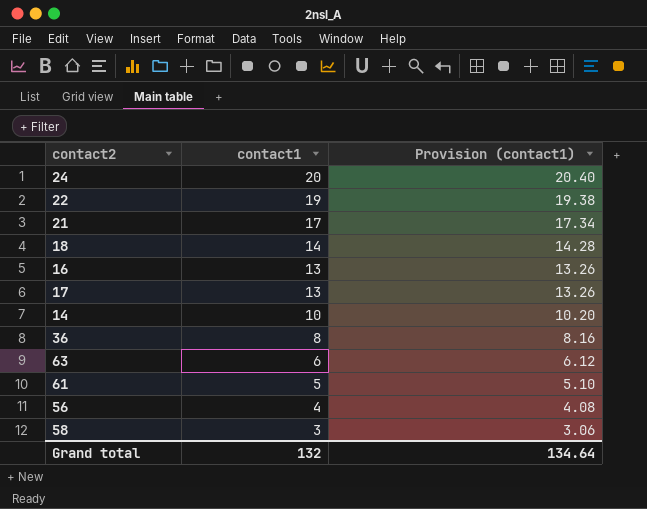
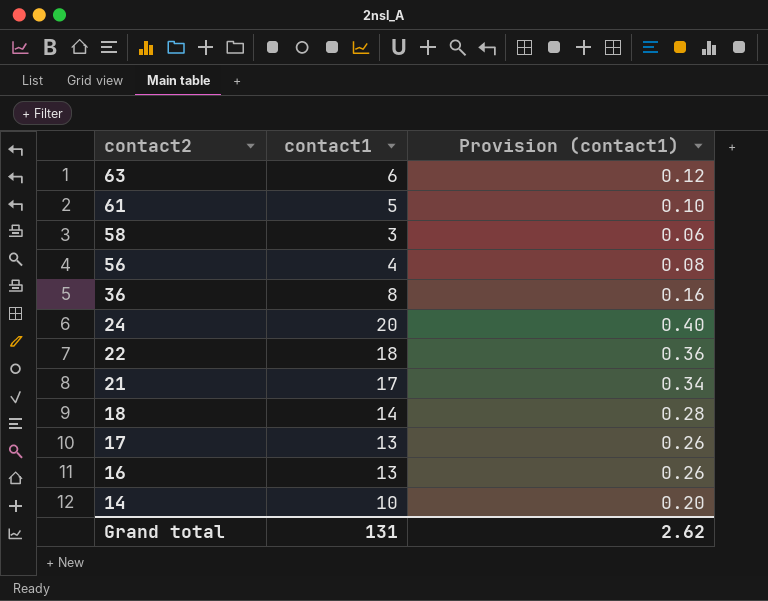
row order: contact1 descending -> contact2 descending
column Provision (contact1) | formula: [contact1] * 1.02 -> [contact1] * 0.02
22 | contact1: 19 -> 18
Grand total | contact1: 132 -> 131
Grand total | Provision (contact1): 134.64 -> 2.62

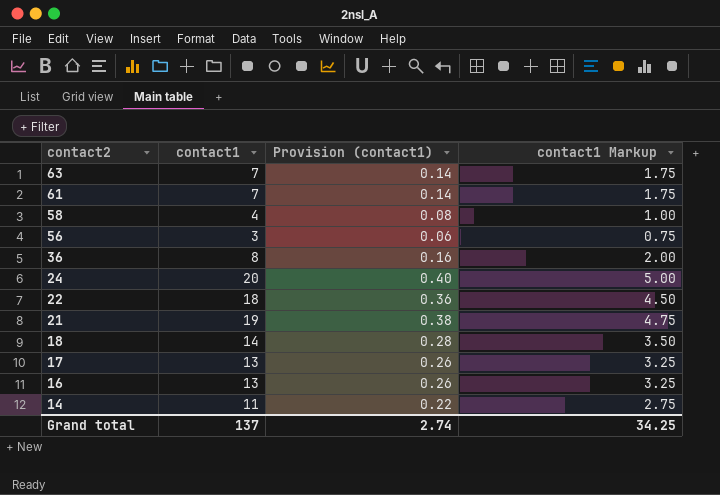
column contact1 Markup | formula: none -> [contact1] * 0.25
63 | contact1: 6 -> 7
63 | Provision (contact1): 0.12 -> 0.14
61 | contact1: 5 -> 7
61 | Provision (contact1): 0.10 -> 0.14
58 | contact1: 3 -> 4
58 | Provision (contact1): 0.06 -> 0.08
56 | contact1: 4 -> 3
56 | Provision (contact1): 0.08 -> 0.06
21 | contact1: 17 -> 19
21 | Provision (contact1): 0.34 -> 0.38
14 | contact1: 10 -> 11
14 | Provision (contact1): 0.20 -> 0.22
Grand total | contact1: 131 -> 137
Grand total | Provision (contact1): 2.62 -> 2.74

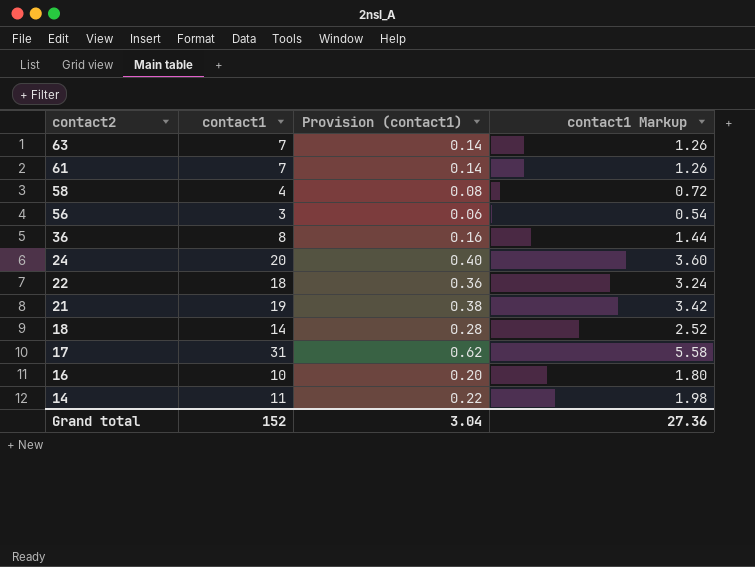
column contact1 Markup | formula: [contact1] * 0.25 -> [contact1] * 0.18
17 | contact1: 13 -> 31
17 | Provision (contact1): 0.26 -> 0.62
16 | contact1: 13 -> 10
16 | Provision (contact1): 0.26 -> 0.20
Grand total | contact1: 137 -> 152
Grand total | Provision (contact1): 2.74 -> 3.04
Grand total | contact1 Markup: 34.25 -> 27.36

